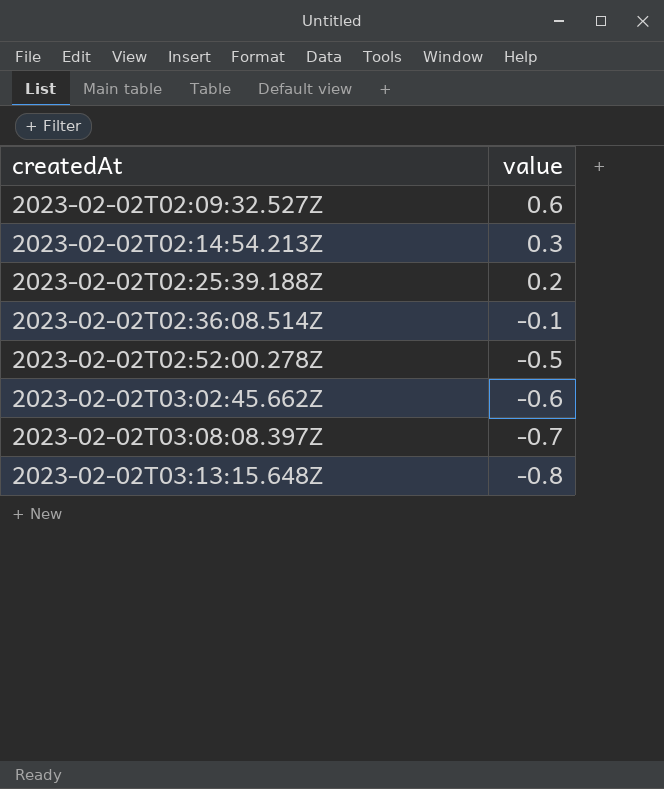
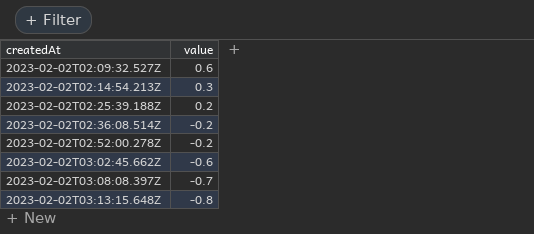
2023-02-02T02:36:08.514Z | value: -0.1 -> -0.2
2023-02-02T02:52:00.278Z | value: -0.5 -> -0.2

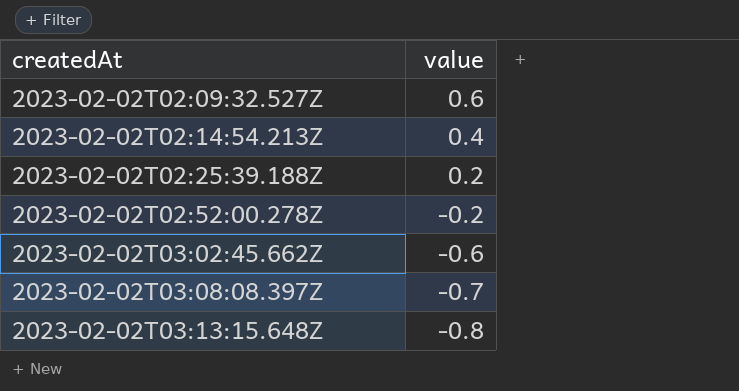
row 2023-02-02T02:36:08.514Z: -0.2 -> none
2023-02-02T02:14:54.213Z | value: 0.3 -> 0.4

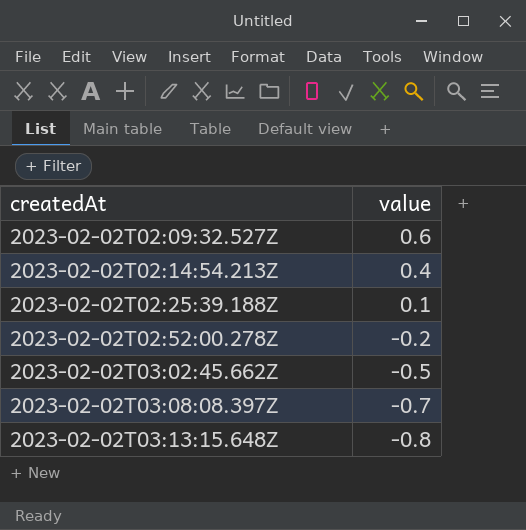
2023-02-02T02:25:39.188Z | value: 0.2 -> 0.1
2023-02-02T03:02:45.662Z | value: -0.6 -> -0.5

